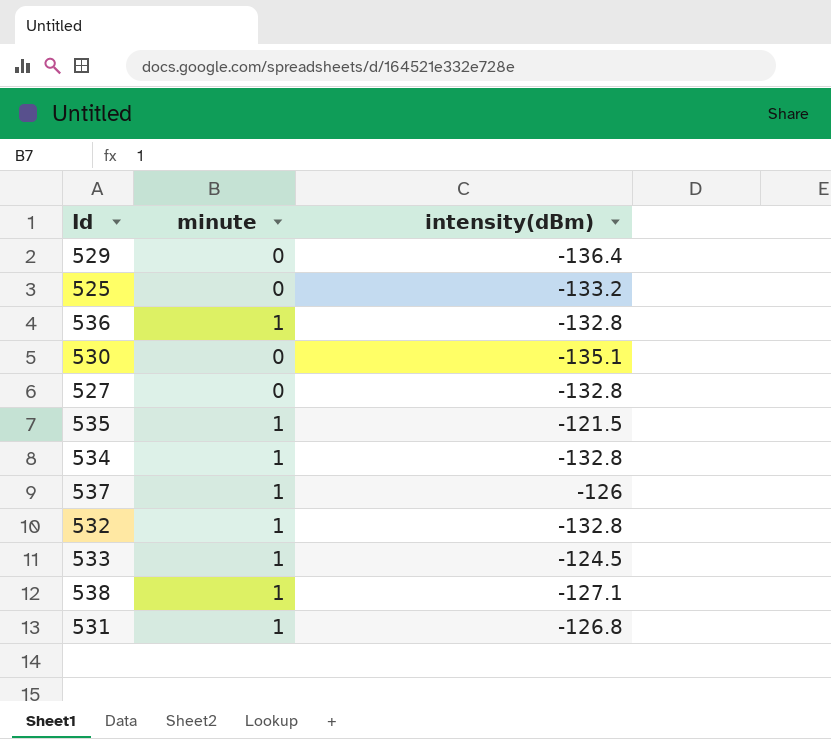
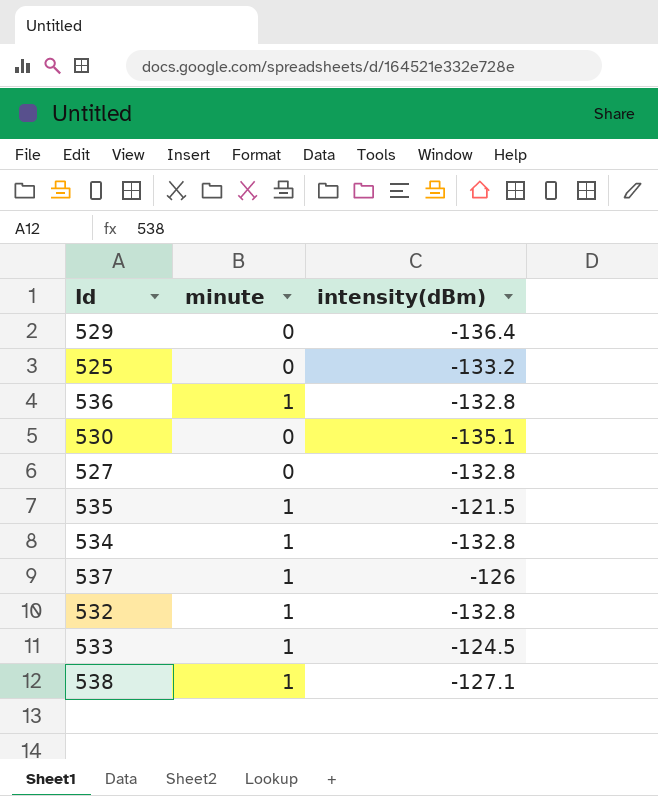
row 531: 1 | -126.8 -> none

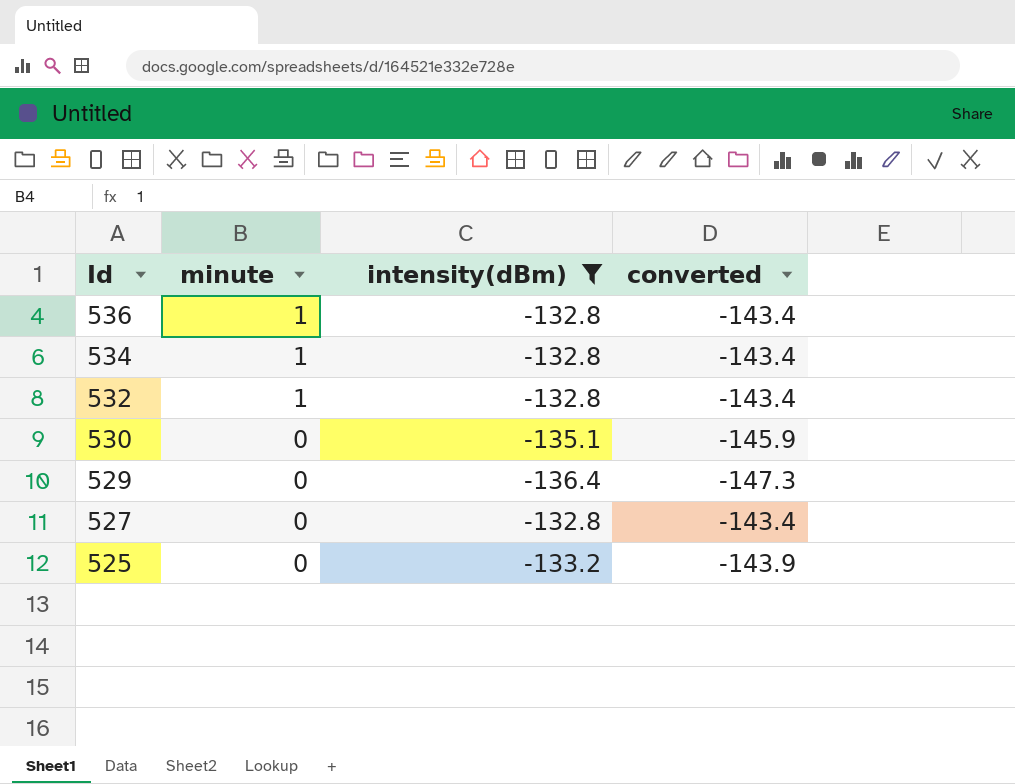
filter: none -> intensity(dBm) <= -132.8
row order: none -> Id descending
column converted | formula: none -> [intensity(dBm)] * 1.08

